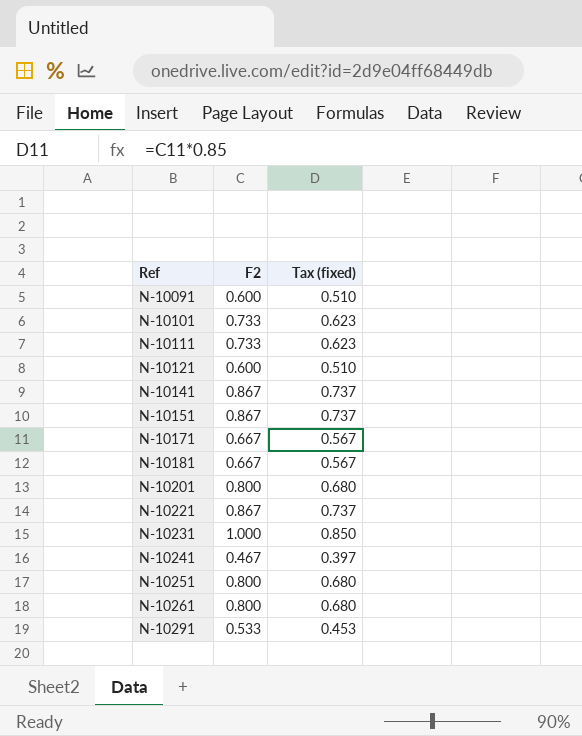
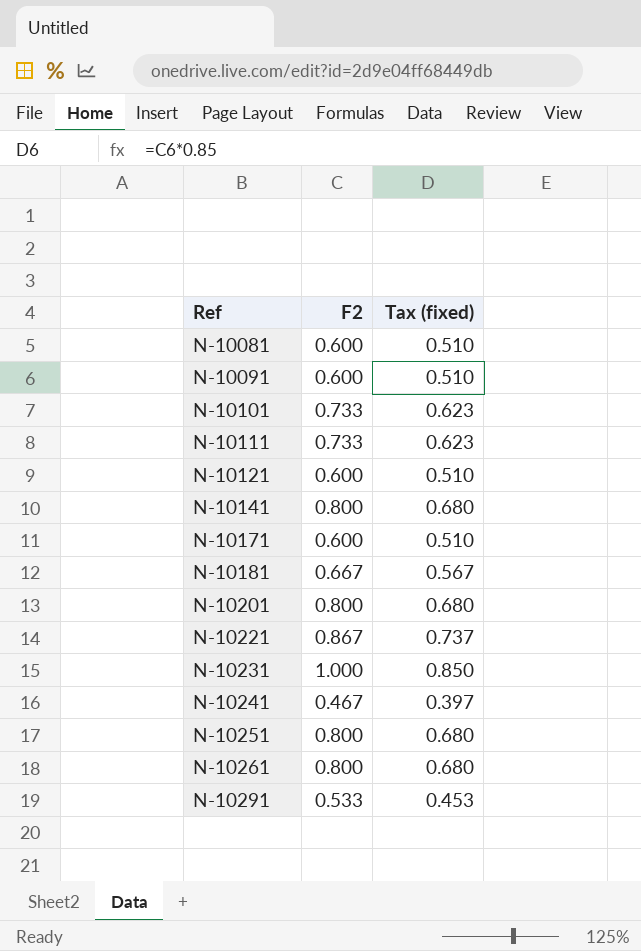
row N-10151: 0.867 | 0.737 -> none
row N-10081: none -> 0.600 | 0.510
N-10141 | F2: 0.867 -> 0.800
N-10141 | Tax (fixed): 0.737 -> 0.680
N-10171 | F2: 0.667 -> 0.600
N-10171 | Tax (fixed): 0.567 -> 0.510

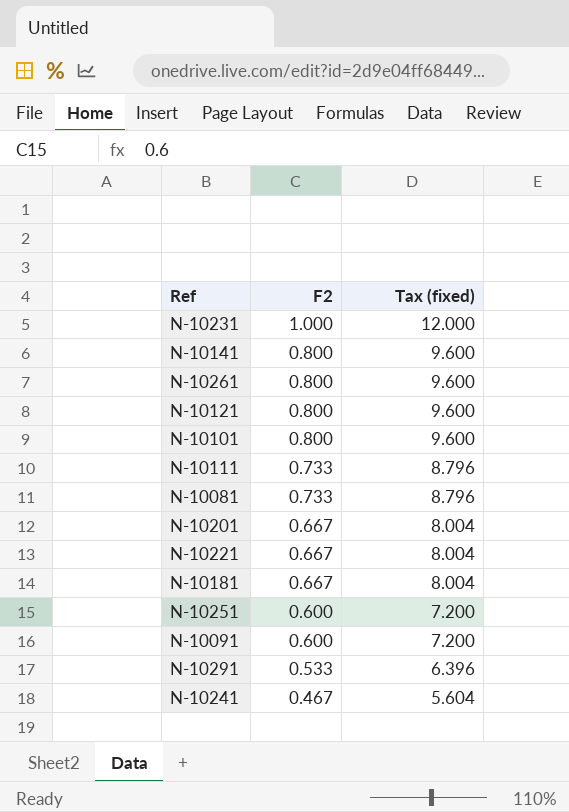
row order: Ref ascending -> F2 descending
column Tax (fixed) | formula: [F2] * 0.85 -> [F2] * 12
row N-10171: 0.600 | 0.510 -> none
N-10121 | F2: 0.600 -> 0.800
N-10101 | F2: 0.733 -> 0.800
N-10081 | F2: 0.600 -> 0.733
N-10201 | F2: 0.800 -> 0.667
N-10221 | F2: 0.867 -> 0.667
N-10251 | F2: 0.800 -> 0.600

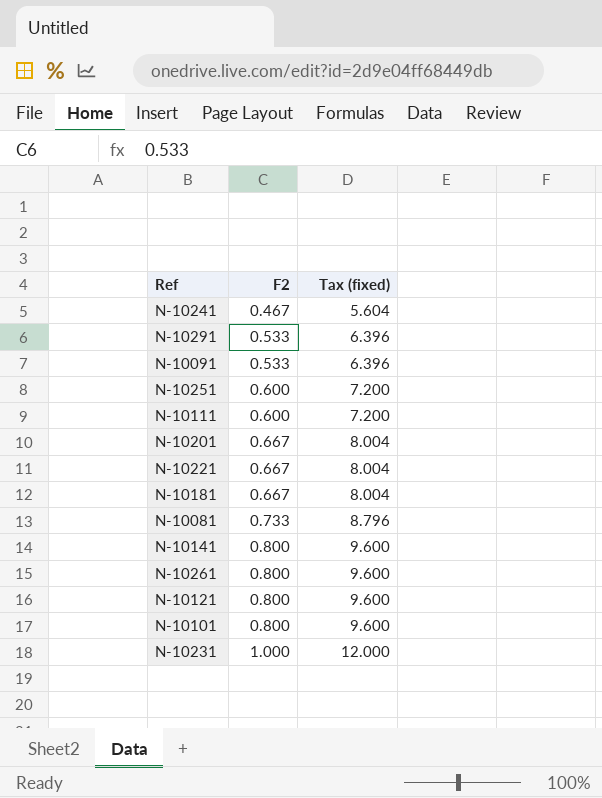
row order: F2 descending -> F2 ascending
N-10091 | F2: 0.600 -> 0.533
N-10091 | Tax (fixed): 7.200 -> 6.396
N-10111 | F2: 0.733 -> 0.600
N-10111 | Tax (fixed): 8.796 -> 7.200

